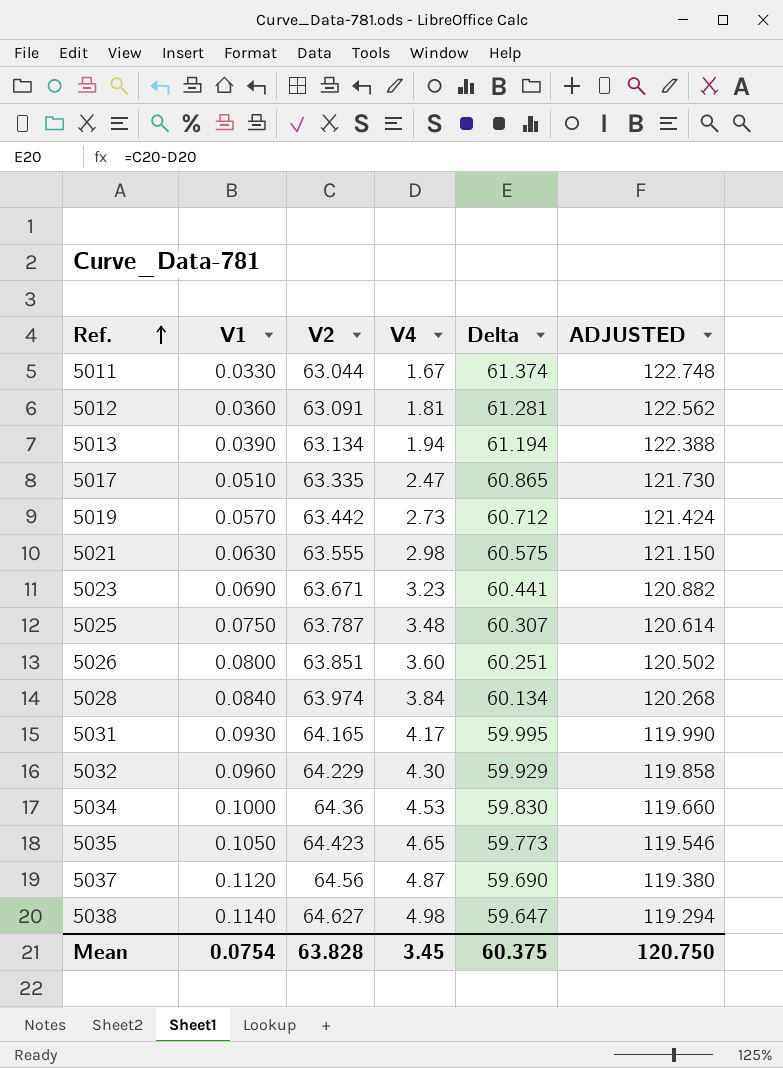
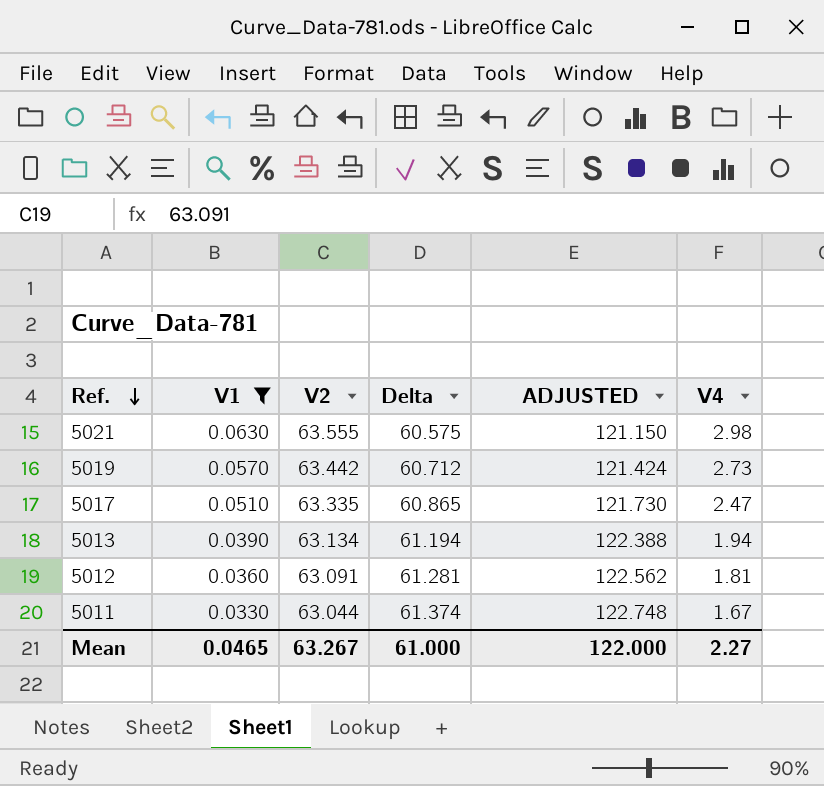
filter: none -> V1 <= 0.0630
row order: Ref. ascending -> Ref. descending
column V4 | position: 4 -> 6
Mean | V1: 0.0754 -> 0.0465
Mean | V2: 63.828 -> 63.267
Mean | Delta: 60.375 -> 61.000
Mean | ADJUSTED: 120.750 -> 122.000
Mean | V4: 3.45 -> 2.27

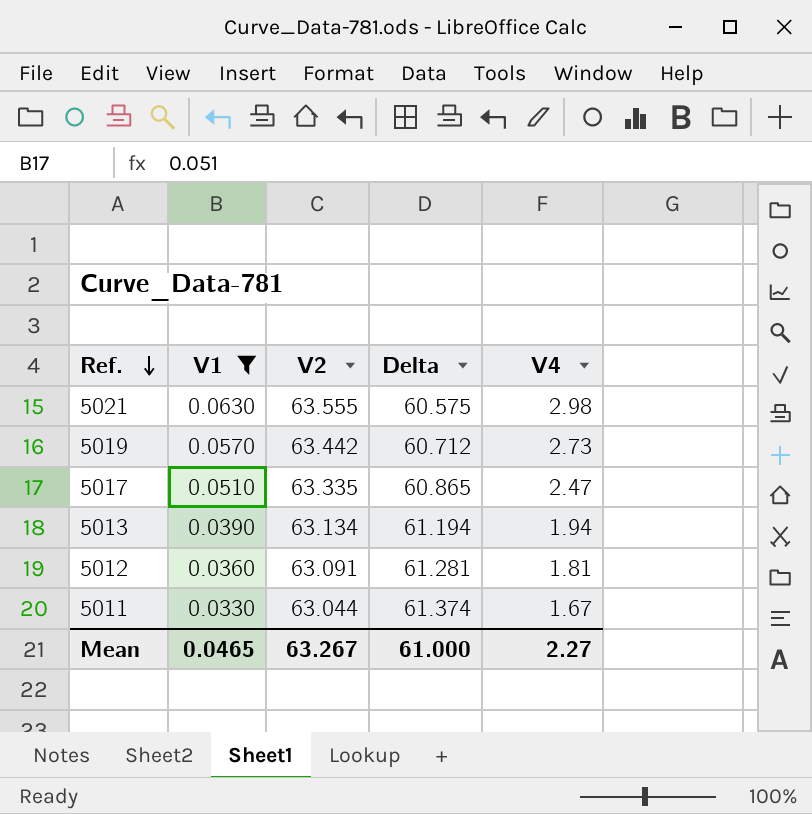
column ADJUSTED | formula: [Delta] * 2 -> none

